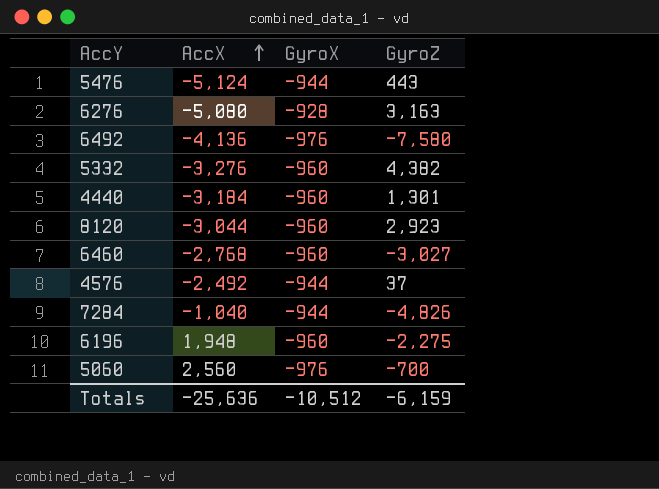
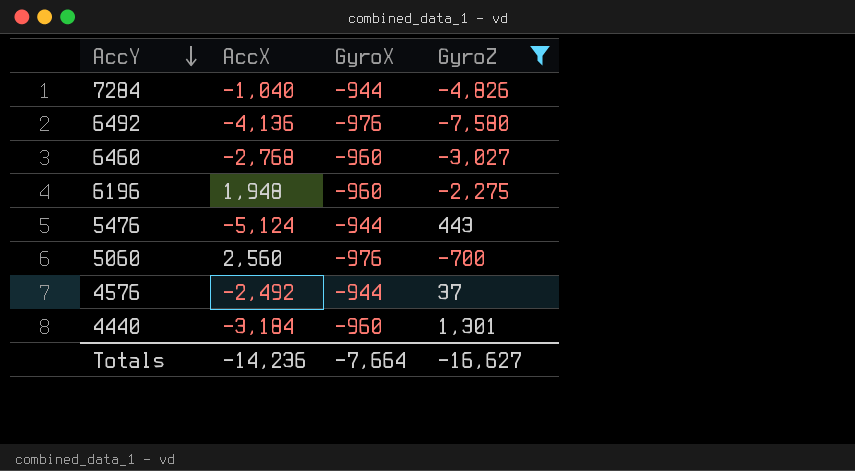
filter: none -> GyroZ <= 1,301
row order: AccX ascending -> AccY descending
Totals | AccX: -25,636 -> -14,236
Totals | GyroX: -10,512 -> -7,664
Totals | GyroZ: -6,159 -> -16,627

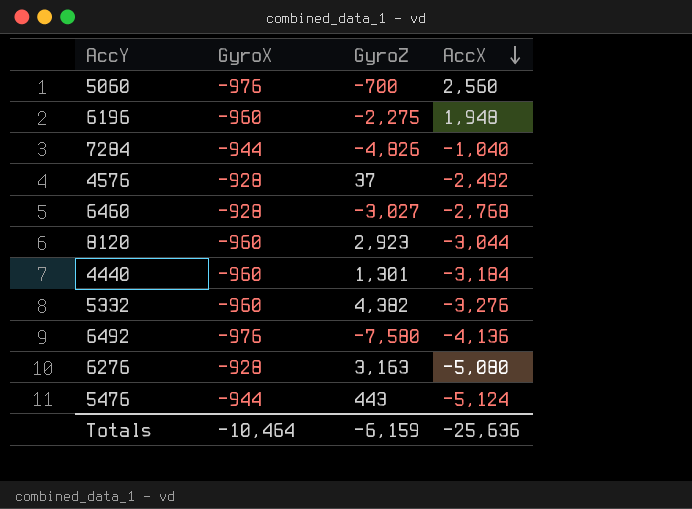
filter: GyroZ <= 1,301 -> none
row order: AccY descending -> AccX descending
column AccX | position: 2 -> 4
4576 | GyroX: -944 -> -928
6460 | GyroX: -960 -> -928
Totals | GyroX: -7,664 -> -10,464
Totals | GyroZ: -16,627 -> -6,159
Totals | AccX: -14,236 -> -25,636

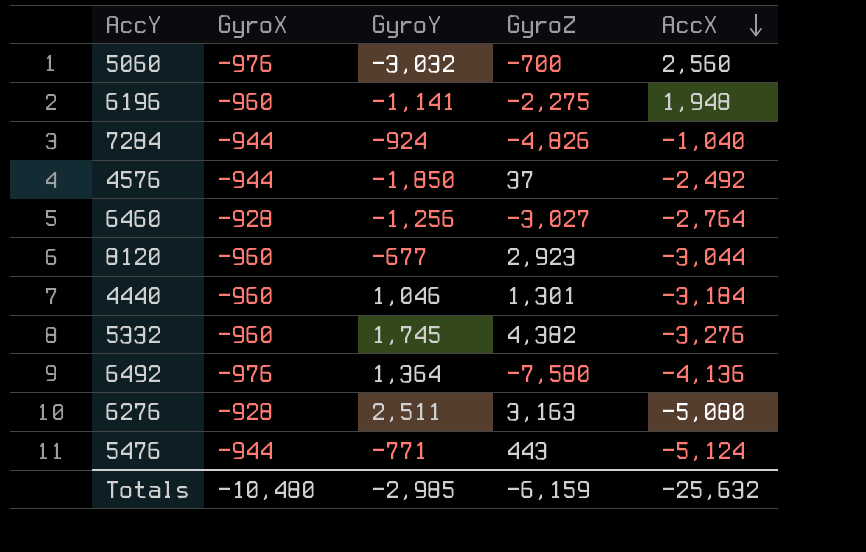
column GyroY | position: none -> 3
4576 | GyroX: -928 -> -944
6460 | AccX: -2,768 -> -2,764
Totals | GyroX: -10,464 -> -10,480
Totals | AccX: -25,636 -> -25,632

